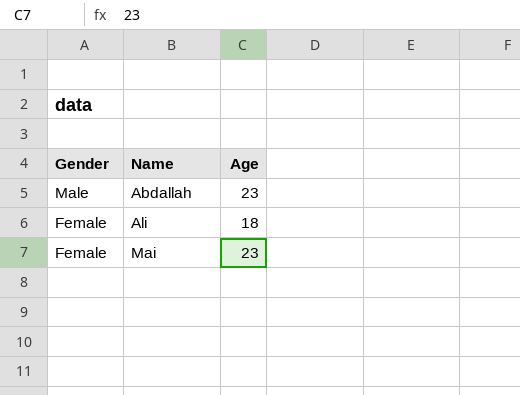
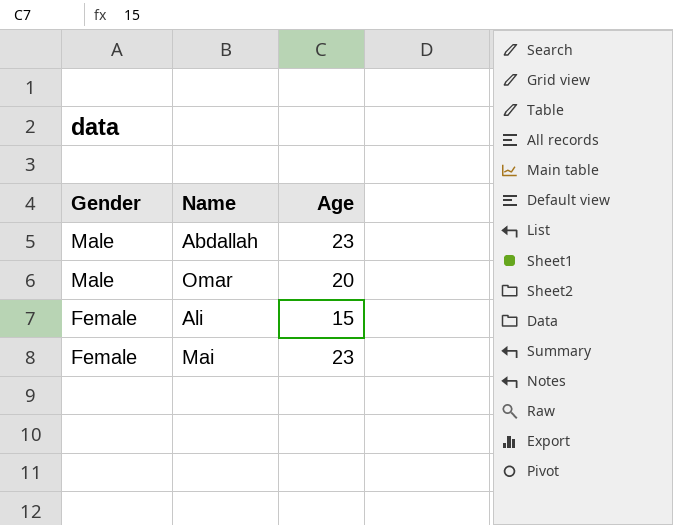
row Omar: none -> Male | 20
Ali | Age: 18 -> 15

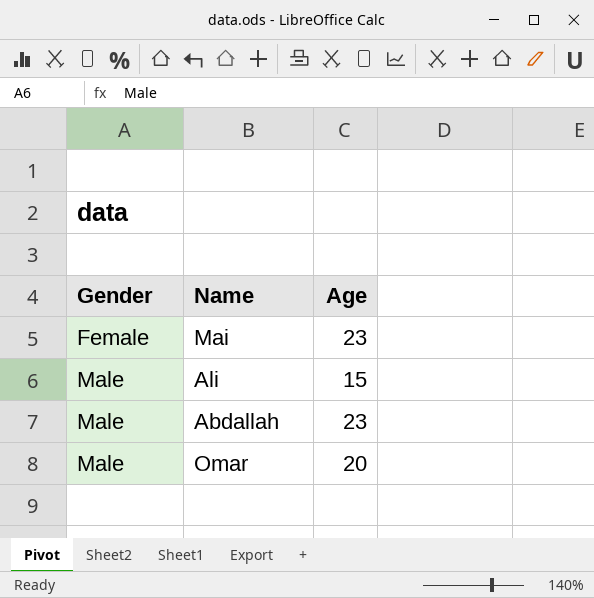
row order: Gender descending -> Gender ascending
Ali | Gender: Female -> Male

